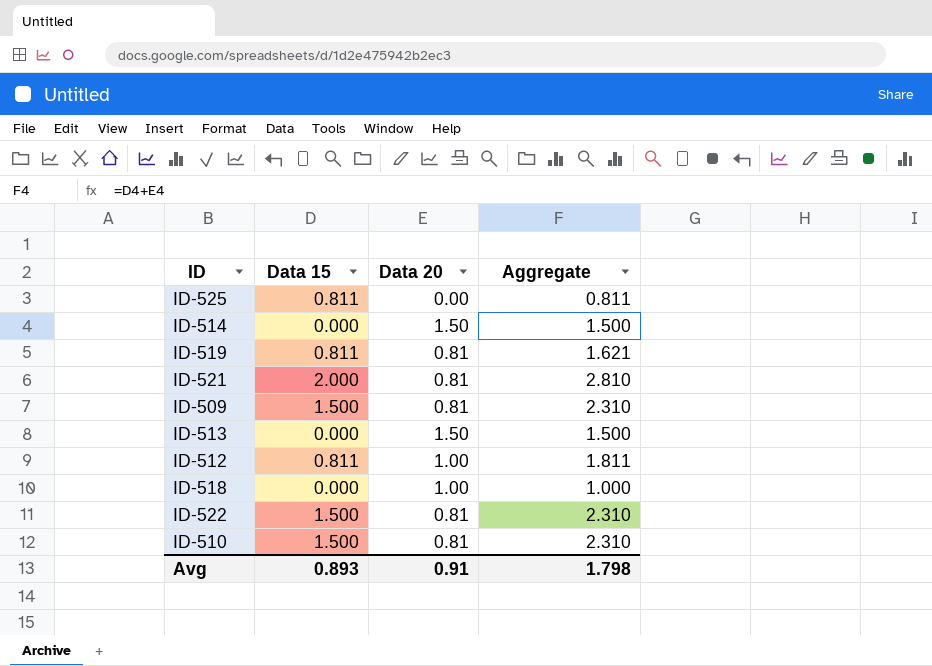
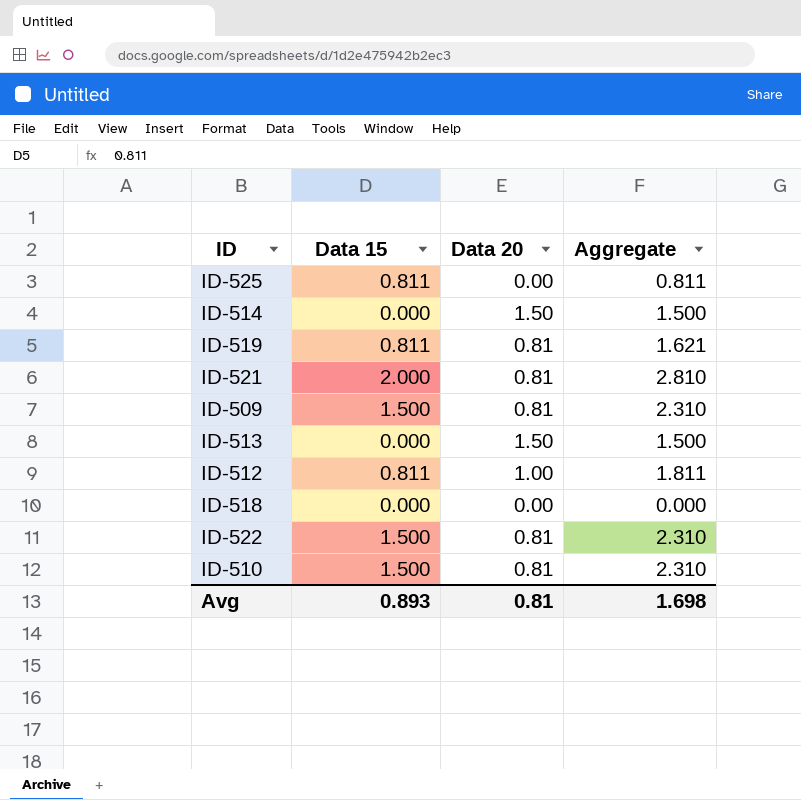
ID-518 | Data 20: 1.00 -> 0.00
ID-518 | Aggregate: 1.000 -> 0.000
Avg | Data 20: 0.91 -> 0.81
Avg | Aggregate: 1.798 -> 1.698

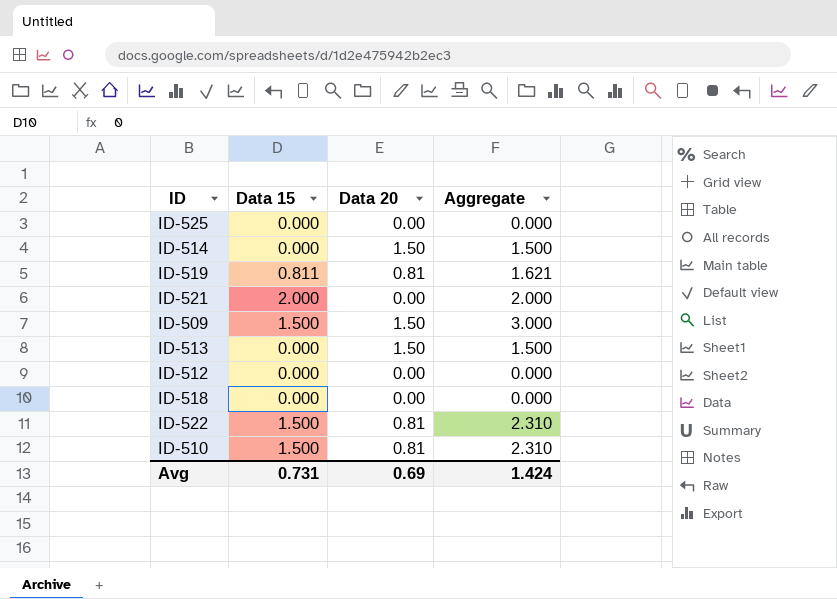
ID-525 | Data 15: 0.811 -> 0.000
ID-525 | Aggregate: 0.811 -> 0.000
ID-521 | Data 20: 0.81 -> 0.00
ID-521 | Aggregate: 2.810 -> 2.000
ID-509 | Data 20: 0.81 -> 1.50
ID-509 | Aggregate: 2.310 -> 3.000
ID-512 | Data 15: 0.811 -> 0.000
ID-512 | Data 20: 1.00 -> 0.00
ID-512 | Aggregate: 1.811 -> 0.000
Avg | Data 15: 0.893 -> 0.731
Avg | Data 20: 0.81 -> 0.69
Avg | Aggregate: 1.698 -> 1.424

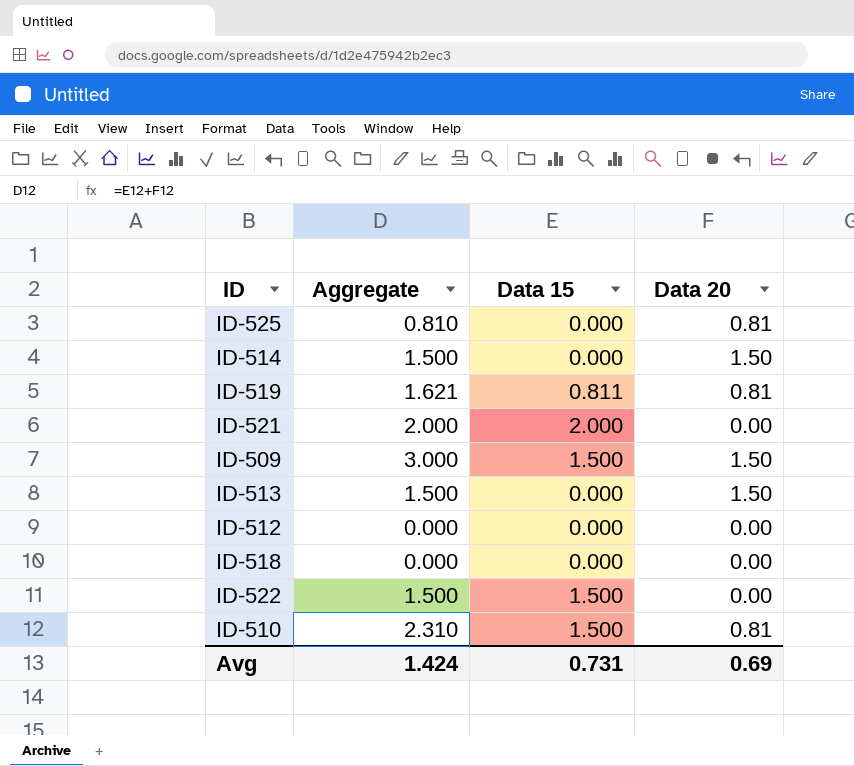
column Aggregate | position: 4 -> 2
ID-525 | Aggregate: 0.000 -> 0.810
ID-525 | Data 20: 0.00 -> 0.81
ID-522 | Aggregate: 2.310 -> 1.500
ID-522 | Data 20: 0.81 -> 0.00

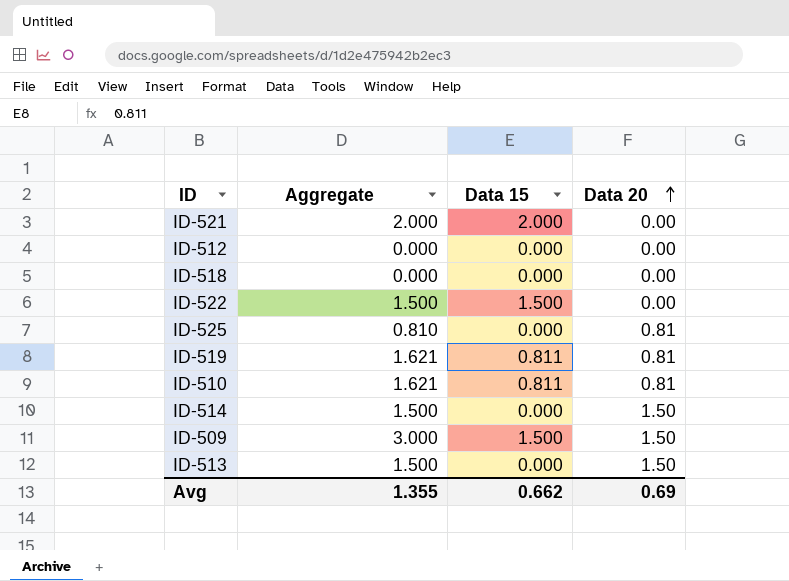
row order: none -> Data 20 ascending
ID-510 | Aggregate: 2.310 -> 1.621
ID-510 | Data 15: 1.500 -> 0.811
Avg | Aggregate: 1.424 -> 1.355
Avg | Data 15: 0.731 -> 0.662

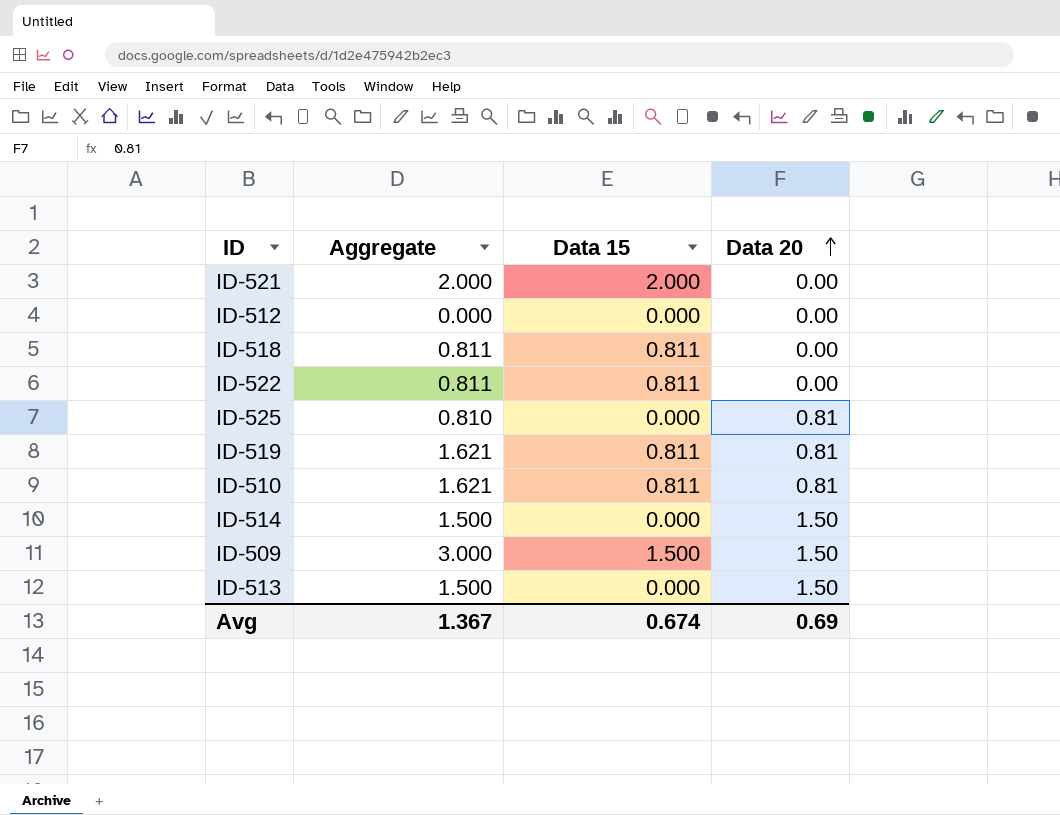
ID-518 | Aggregate: 0.000 -> 0.811
ID-518 | Data 15: 0.000 -> 0.811
ID-522 | Aggregate: 1.500 -> 0.811
ID-522 | Data 15: 1.500 -> 0.811
Avg | Aggregate: 1.355 -> 1.367
Avg | Data 15: 0.662 -> 0.674

